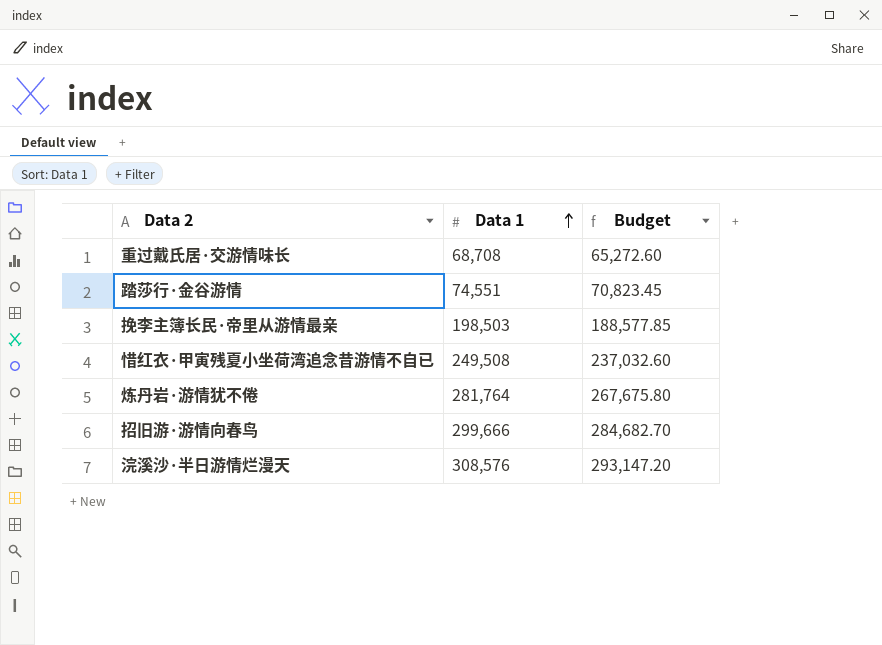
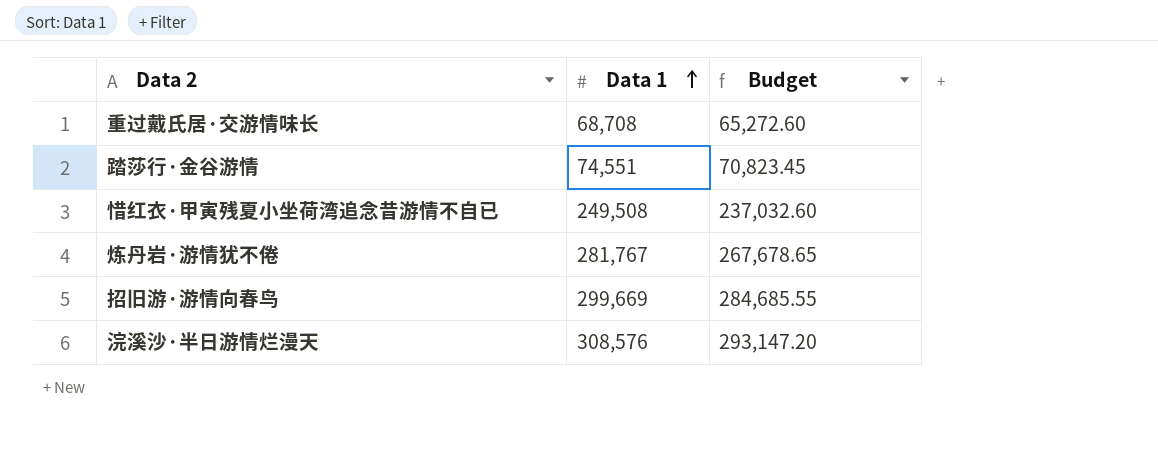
row 挽李主簿长民·帝里从游情最亲: 198,503 | 188,577.85 -> none
炼丹岩·游情犹不倦 | Data 1: 281,764 -> 281,767
炼丹岩·游情犹不倦 | Budget: 267,675.80 -> 267,678.65
招旧游·游情向春鸟 | Data 1: 299,666 -> 299,669
招旧游·游情向春鸟 | Budget: 284,682.70 -> 284,685.55

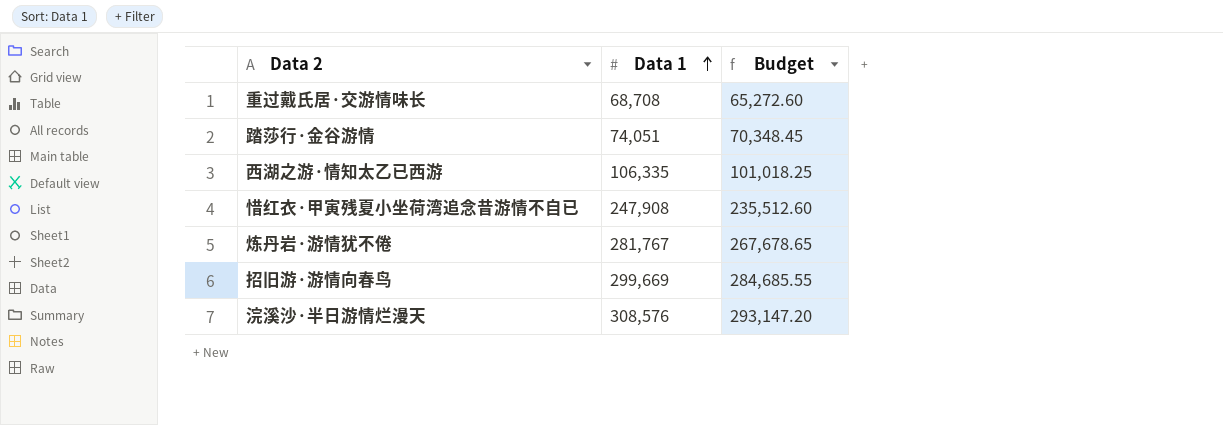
踏莎行·金谷游情 | Data 1: 74,551 -> 74,051
踏莎行·金谷游情 | Budget: 70,823.45 -> 70,348.45
row 西湖之游·情知太乙已西游: none -> 106,335 | 101,018.25
惜红衣·甲寅残夏小坐荷湾追念昔游情不自已 | Data 1: 249,508 -> 247,908
惜红衣·甲寅残夏小坐荷湾追念昔游情不自已 | Budget: 237,032.60 -> 235,512.60

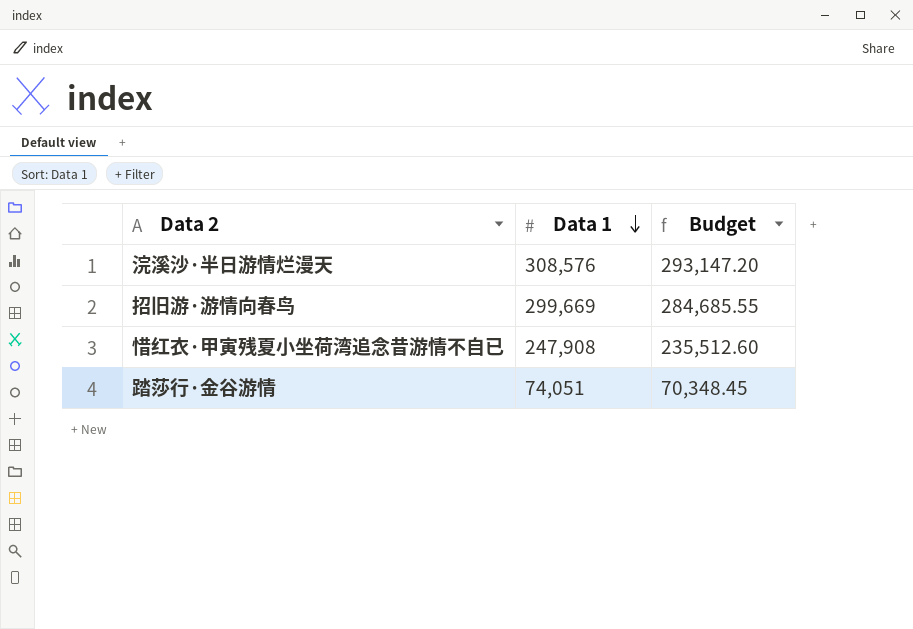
row order: Data 1 ascending -> Data 1 descending
row 重过戴氏居·交游情味长: 68,708 | 65,272.60 -> none
row 西湖之游·情知太乙已西游: 106,335 | 101,018.25 -> none
row 炼丹岩·游情犹不倦: 281,767 | 267,678.65 -> none

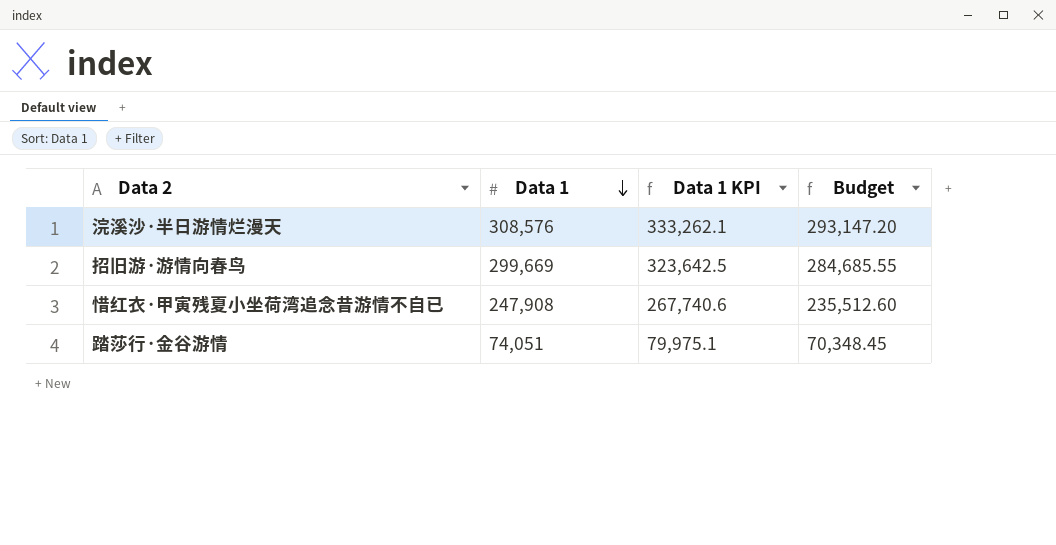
column Data 1 KPI | formula: none -> [Data 1] * 1.08

